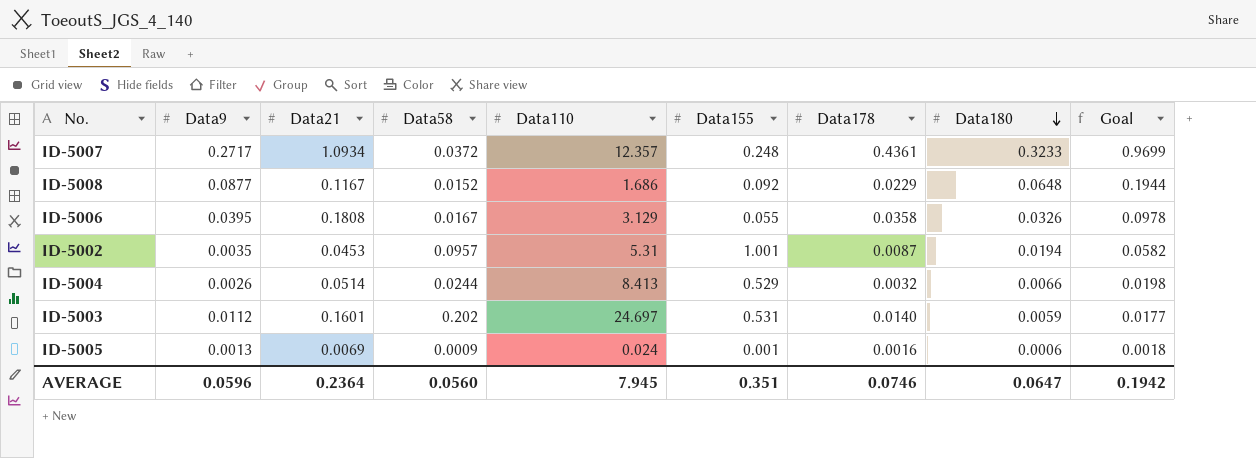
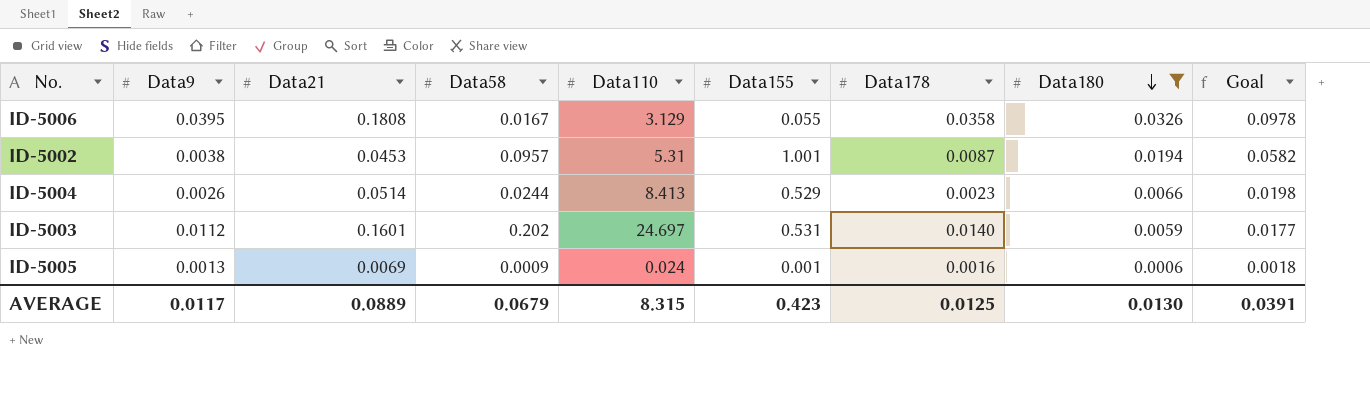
filter: none -> Data180 <= 0.0326
ID-5002 | Data9: 0.0035 -> 0.0038
ID-5004 | Data178: 0.0032 -> 0.0023
AVERAGE | Data9: 0.0596 -> 0.0117
AVERAGE | Data21: 0.2364 -> 0.0889
AVERAGE | Data58: 0.0560 -> 0.0679
AVERAGE | Data110: 7.945 -> 8.315
AVERAGE | Data155: 0.351 -> 0.423
AVERAGE | Data178: 0.0746 -> 0.0125
AVERAGE | Data180: 0.0647 -> 0.0130
AVERAGE | Goal: 0.1942 -> 0.0391

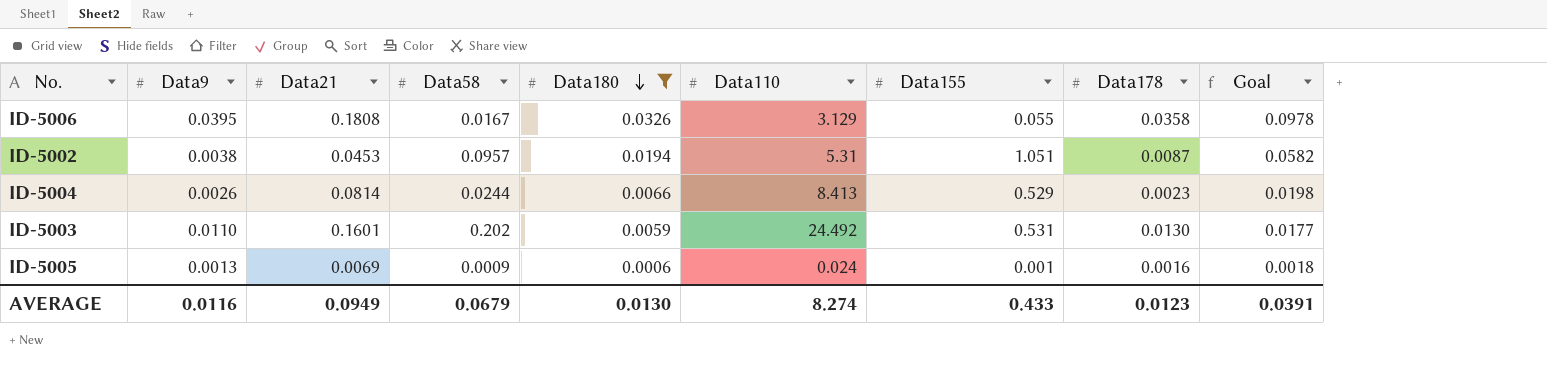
column Data180 | position: 8 -> 5
ID-5002 | Data155: 1.001 -> 1.051
ID-5004 | Data21: 0.0514 -> 0.0814
ID-5003 | Data9: 0.0112 -> 0.0110
ID-5003 | Data110: 24.697 -> 24.492
ID-5003 | Data178: 0.0140 -> 0.0130
AVERAGE | Data9: 0.0117 -> 0.0116
AVERAGE | Data21: 0.0889 -> 0.0949
AVERAGE | Data110: 8.315 -> 8.274
AVERAGE | Data155: 0.423 -> 0.433
AVERAGE | Data178: 0.0125 -> 0.0123

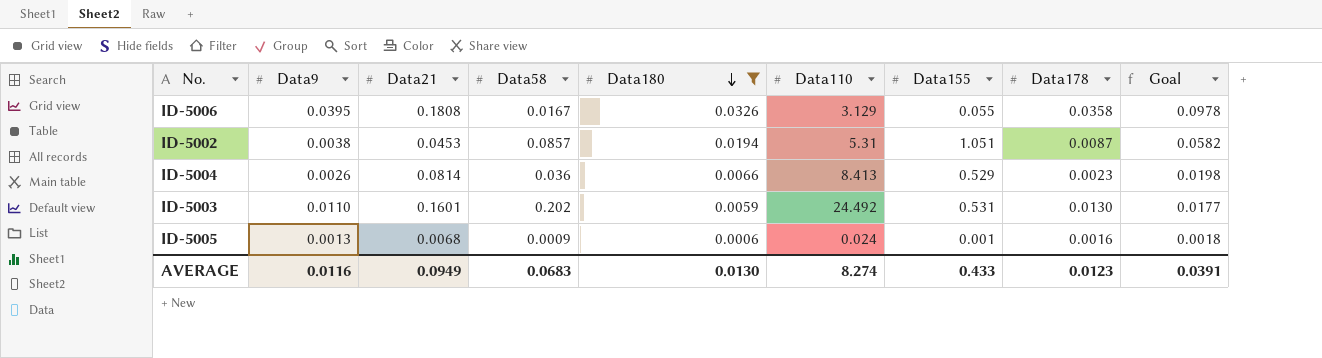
ID-5002 | Data58: 0.0957 -> 0.0857
ID-5004 | Data58: 0.0244 -> 0.036
ID-5005 | Data21: 0.0069 -> 0.0068
AVERAGE | Data58: 0.0679 -> 0.0683

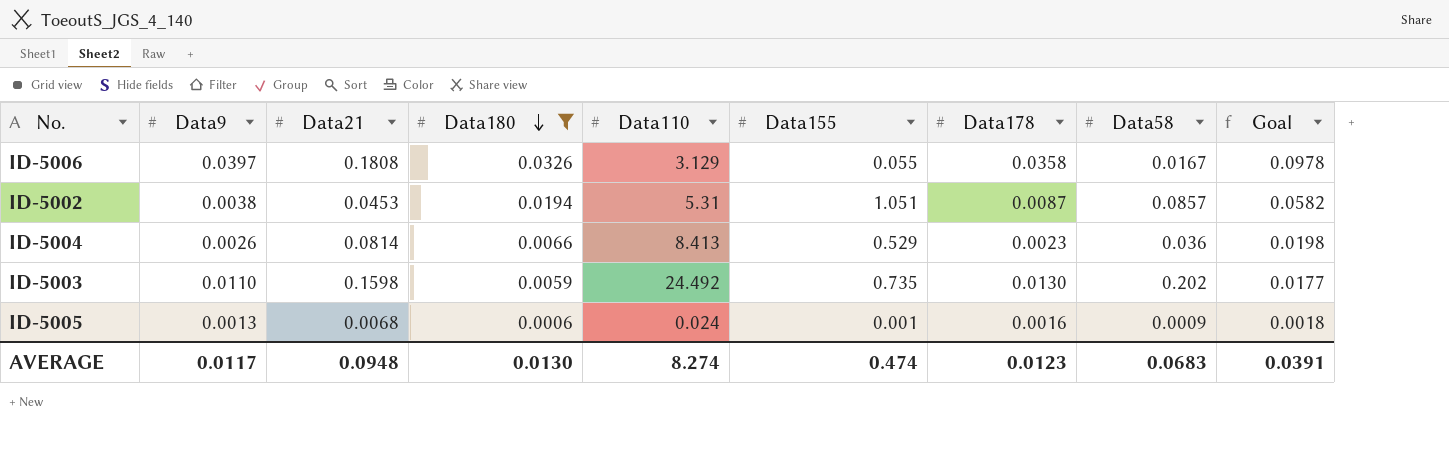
column Data58 | position: 4 -> 8
ID-5006 | Data9: 0.0395 -> 0.0397
ID-5003 | Data21: 0.1601 -> 0.1598
ID-5003 | Data155: 0.531 -> 0.735
AVERAGE | Data9: 0.0116 -> 0.0117
AVERAGE | Data21: 0.0949 -> 0.0948
AVERAGE | Data155: 0.433 -> 0.474

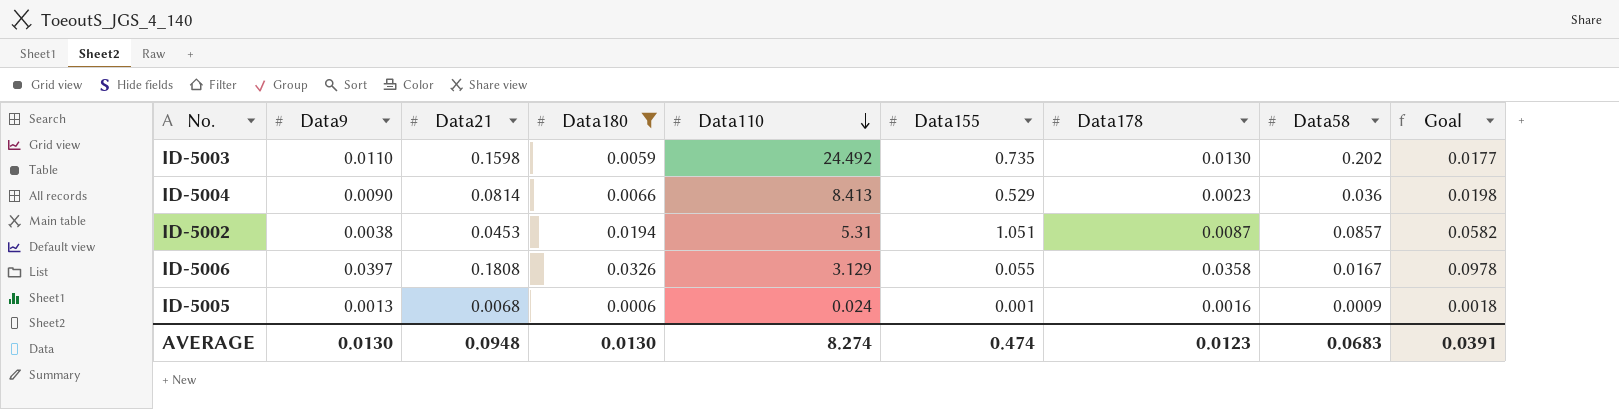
row order: Data180 descending -> Data110 descending
ID-5004 | Data9: 0.0026 -> 0.0090
AVERAGE | Data9: 0.0117 -> 0.0130

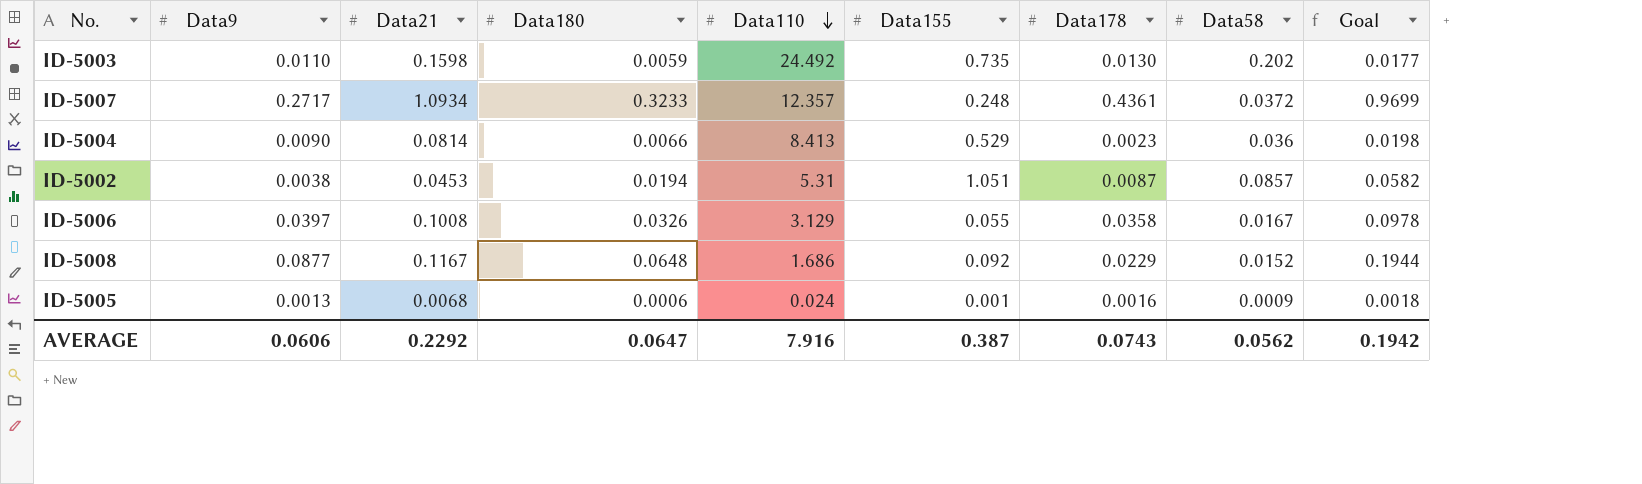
filter: Data180 <= 0.0326 -> none
ID-5006 | Data21: 0.1808 -> 0.1008
AVERAGE | Data9: 0.0130 -> 0.0606
AVERAGE | Data21: 0.0948 -> 0.2292
AVERAGE | Data180: 0.0130 -> 0.0647
AVERAGE | Data110: 8.274 -> 7.916
AVERAGE | Data155: 0.474 -> 0.387
AVERAGE | Data178: 0.0123 -> 0.0743
AVERAGE | Data58: 0.0683 -> 0.0562
AVERAGE | Goal: 0.0391 -> 0.1942

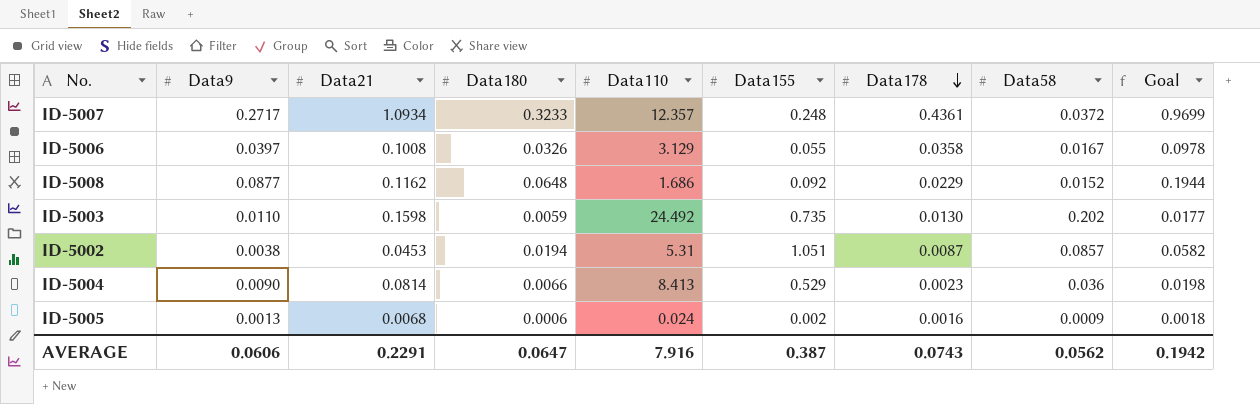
row order: Data110 descending -> Data178 descending
ID-5008 | Data21: 0.1167 -> 0.1162
ID-5005 | Data155: 0.001 -> 0.002
AVERAGE | Data21: 0.2292 -> 0.2291

